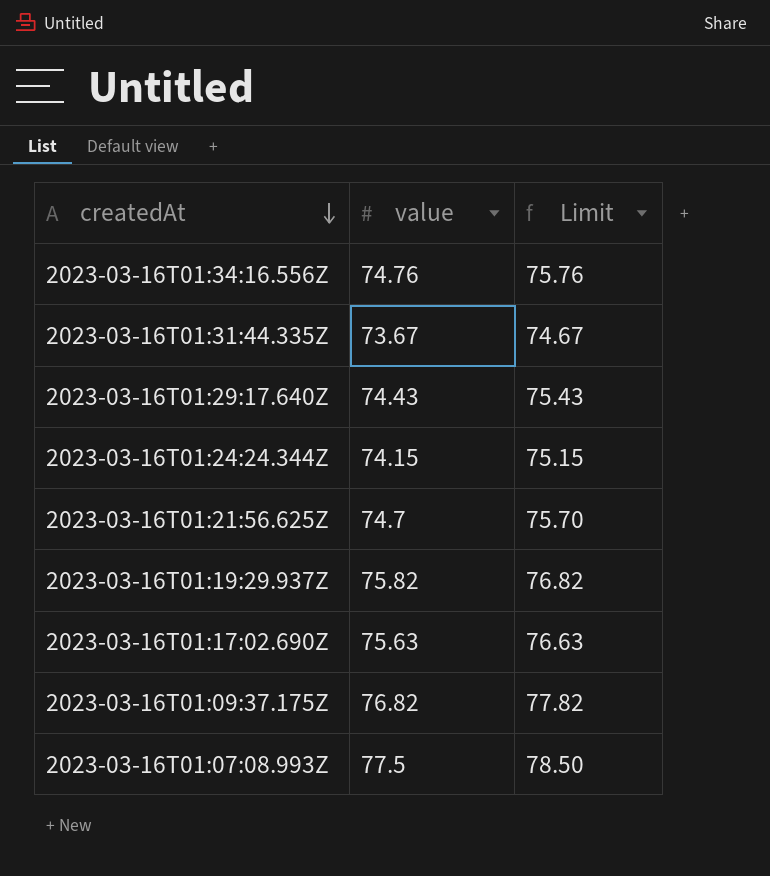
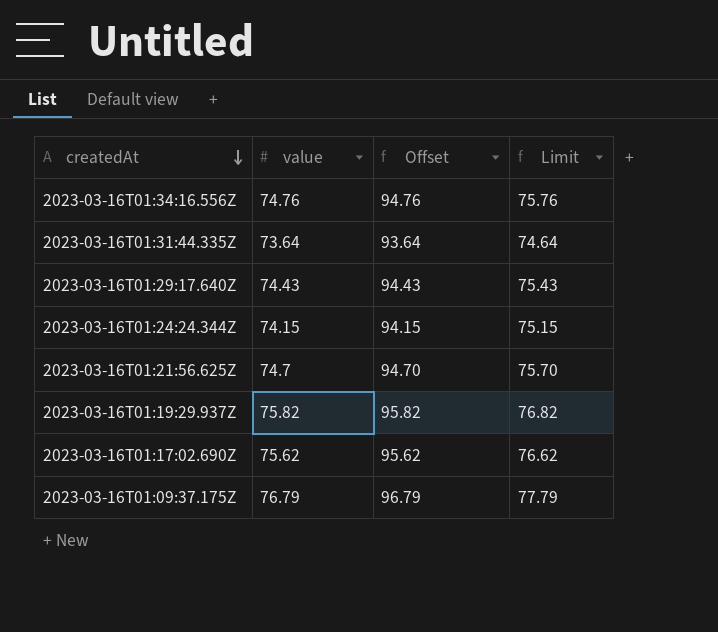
column Offset | formula: none -> [value] + 20
row 2023-03-16T01:07:08.993Z: 77.5 | 78.50 -> none
2023-03-16T01:31:44.335Z | value: 73.67 -> 73.64
2023-03-16T01:31:44.335Z | Limit: 74.67 -> 74.64
2023-03-16T01:17:02.690Z | value: 75.63 -> 75.62
2023-03-16T01:17:02.690Z | Limit: 76.63 -> 76.62
2023-03-16T01:09:37.175Z | value: 76.82 -> 76.79
2023-03-16T01:09:37.175Z | Limit: 77.82 -> 77.79

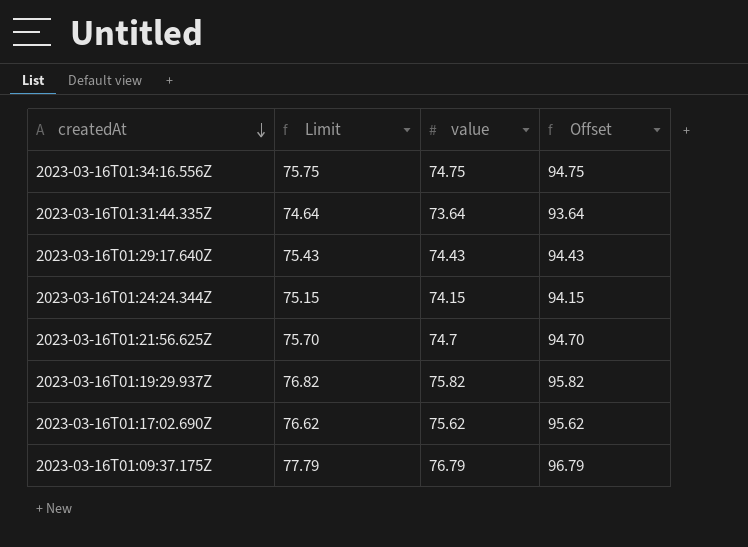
column Limit | position: 4 -> 2
2023-03-16T01:34:16.556Z | Limit: 75.76 -> 75.75
2023-03-16T01:34:16.556Z | value: 74.76 -> 74.75
2023-03-16T01:34:16.556Z | Offset: 94.76 -> 94.75

